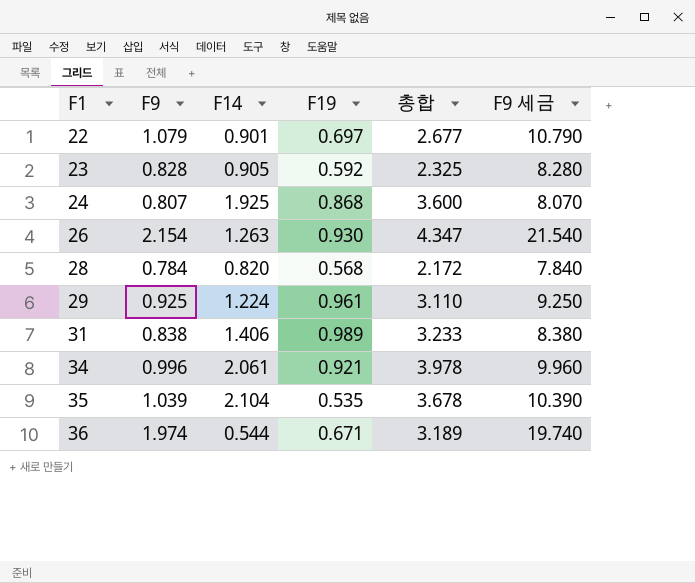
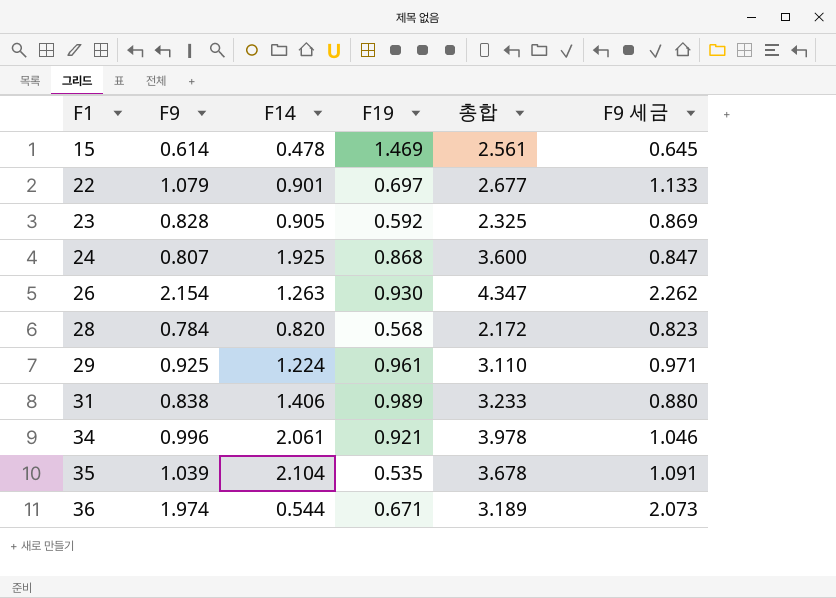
column F9 세금 | formula: [F9] * 10 -> [F9] * 1.05
row 15: none -> 0.614 | 0.478 | 1.469 | 2.561 | 0.645

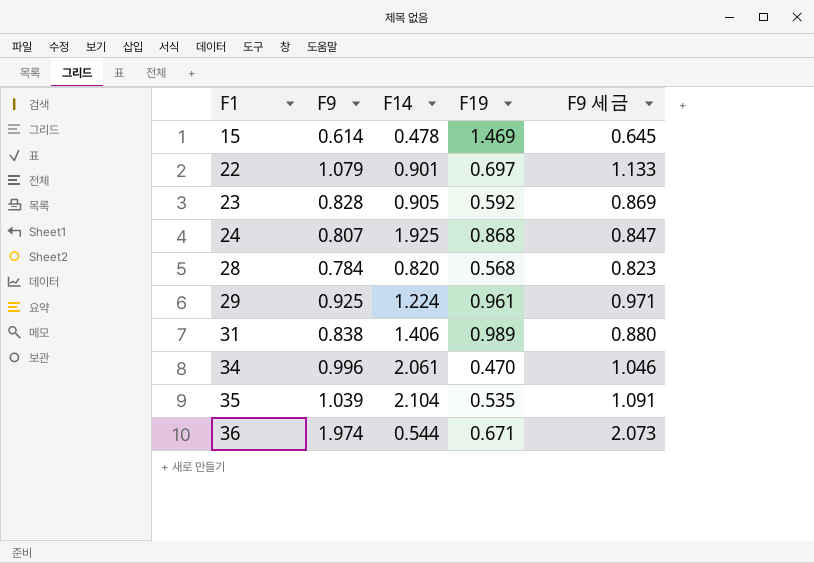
column 총합 | formula: [F9] + [F14] + [F19] -> none
row 26: 2.154 | 1.263 | 0.930 | 4.347 | 2.262 -> none
34 | F19: 0.921 -> 0.470

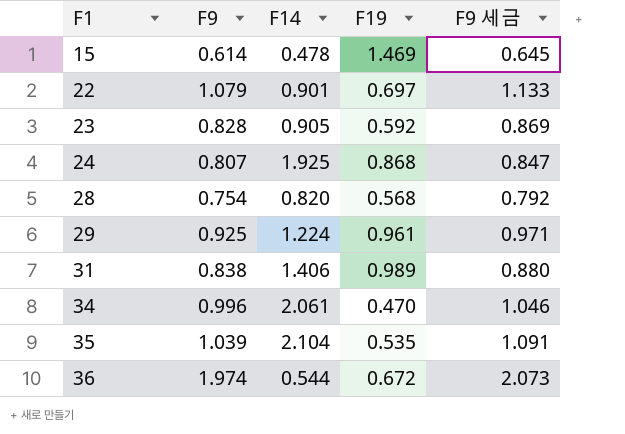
28 | F9: 0.784 -> 0.754
28 | F9 세금: 0.823 -> 0.792
36 | F19: 0.671 -> 0.672

